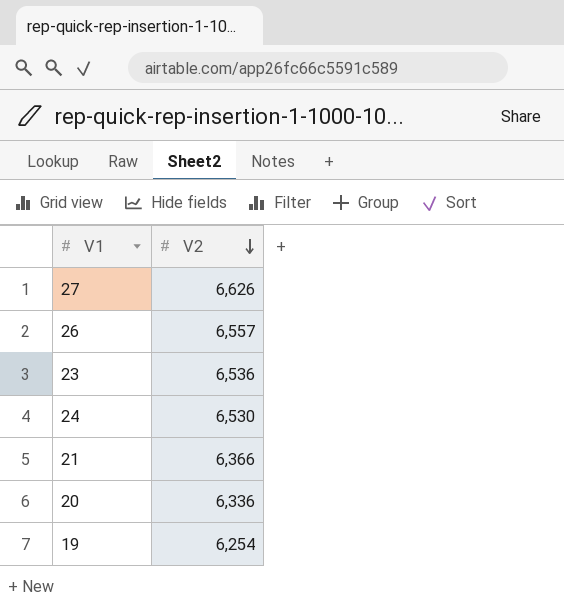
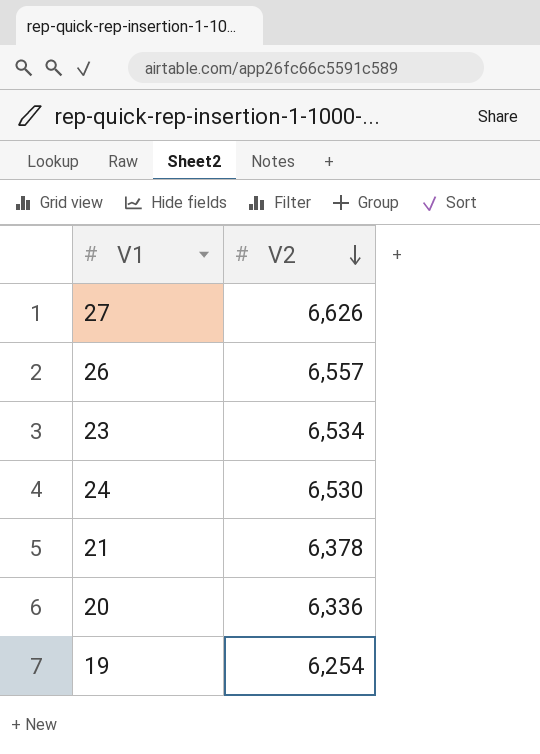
23 | V2: 6,536 -> 6,534
21 | V2: 6,366 -> 6,378

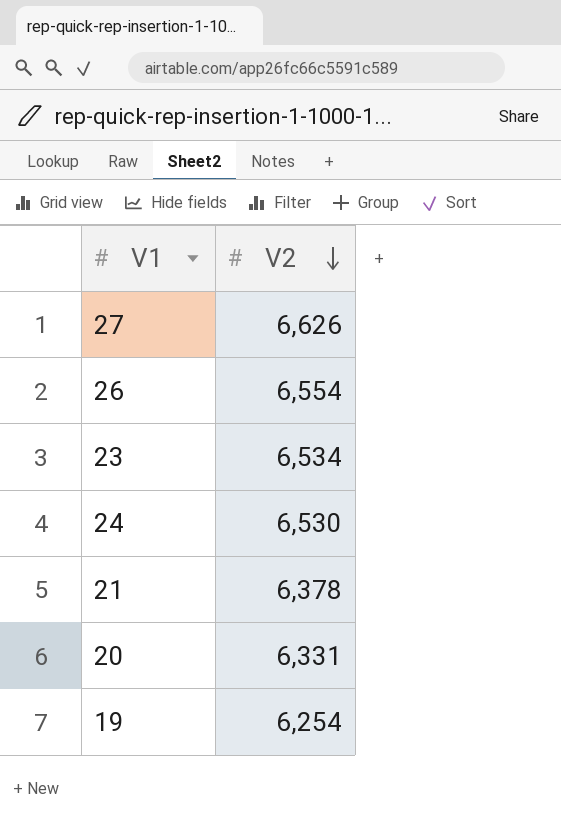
26 | V2: 6,557 -> 6,554
20 | V2: 6,336 -> 6,331

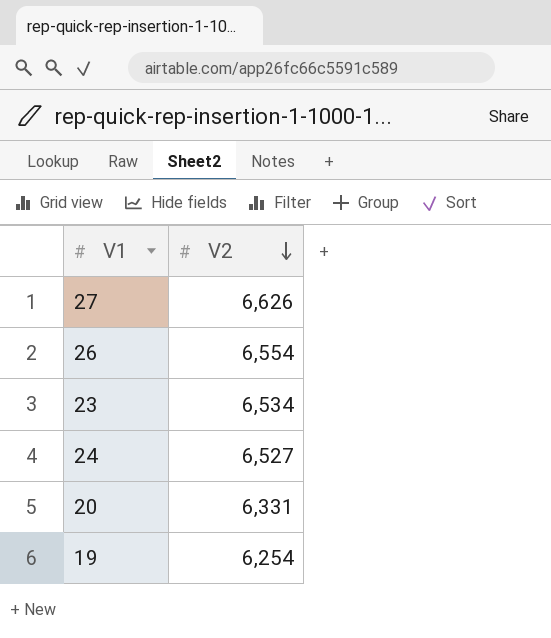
row 21: 6,378 -> none
24 | V2: 6,530 -> 6,527

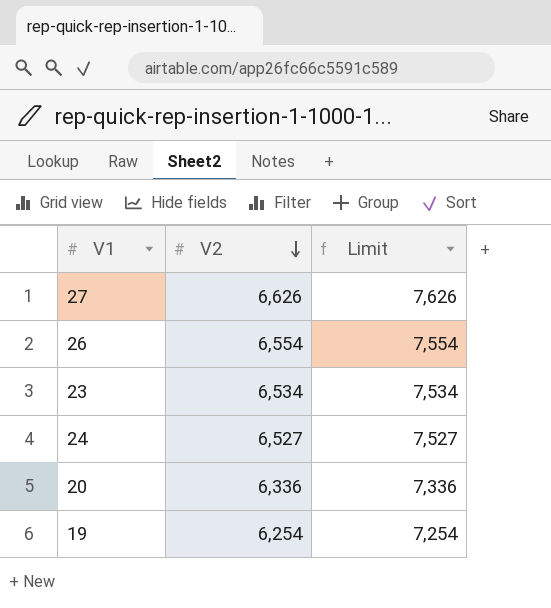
column Limit | formula: none -> [V2] + 1000
20 | V2: 6,331 -> 6,336

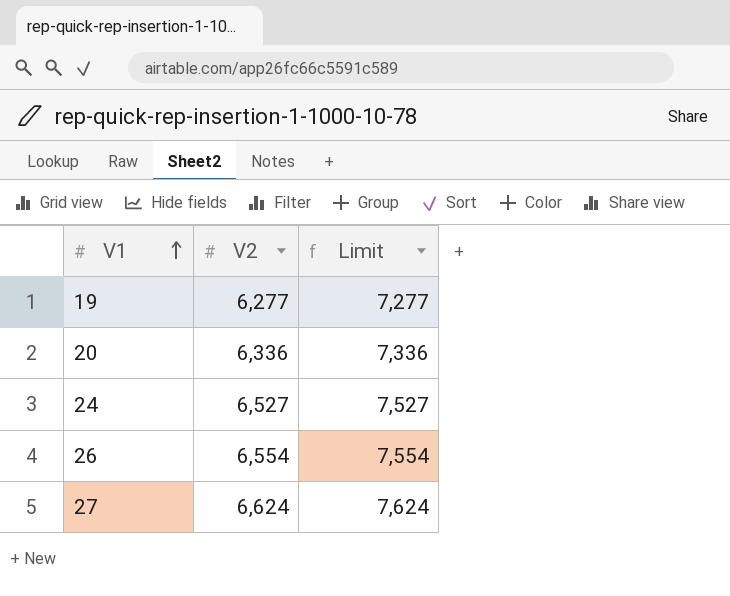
row order: V2 descending -> V1 ascending
row 23: 6,534 | 7,534 -> none
19 | V2: 6,254 -> 6,277
19 | Limit: 7,254 -> 7,277
27 | V2: 6,626 -> 6,624
27 | Limit: 7,626 -> 7,624

